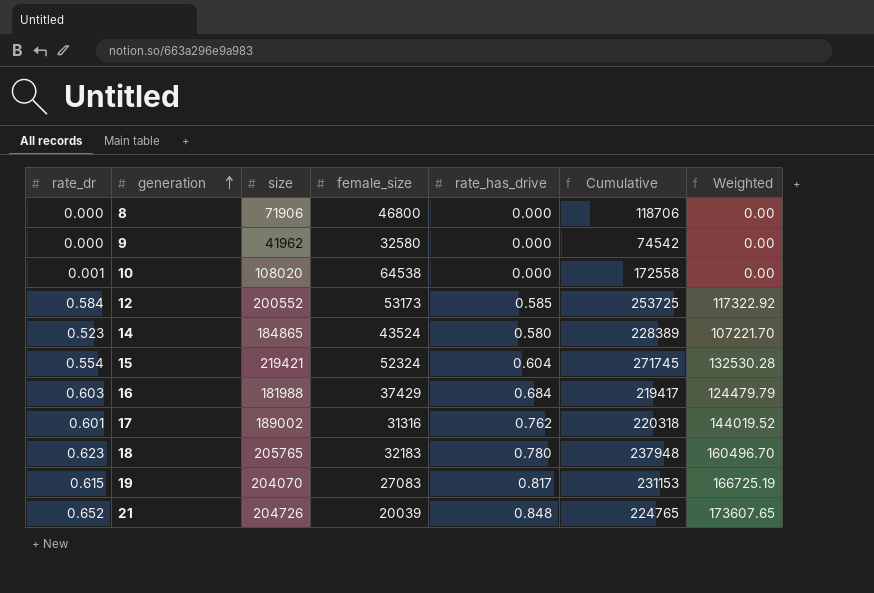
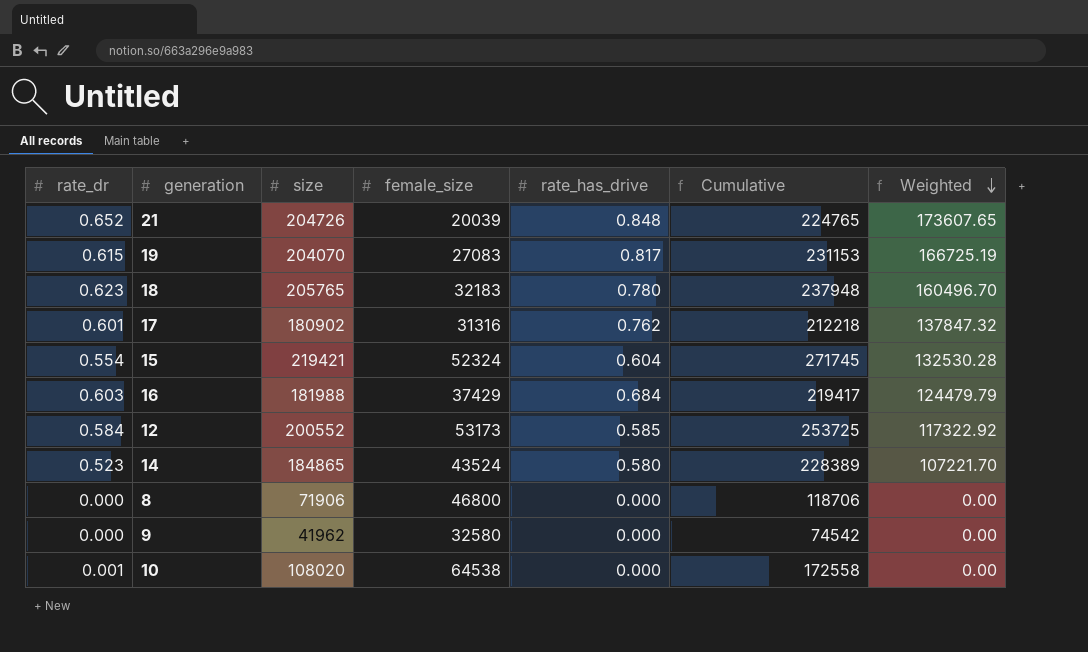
row order: generation ascending -> Weighted descending
17 | size: 189002 -> 180902
17 | Cumulative: 220318 -> 212218
17 | Weighted: 144019.52 -> 137847.32

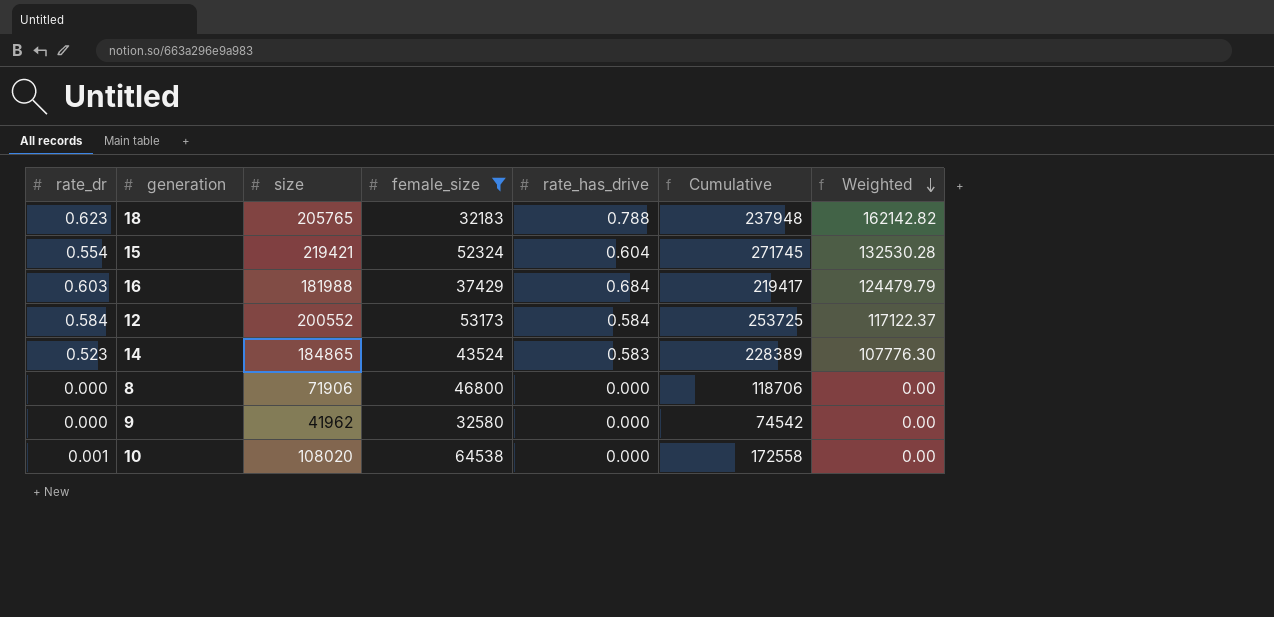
filter: none -> female_size >= 32183
18 | rate_has_drive: 0.780 -> 0.788
18 | Weighted: 160496.70 -> 162142.82
12 | rate_has_drive: 0.585 -> 0.584
12 | Weighted: 117322.92 -> 117122.37
14 | rate_has_drive: 0.580 -> 0.583
14 | Weighted: 107221.70 -> 107776.30

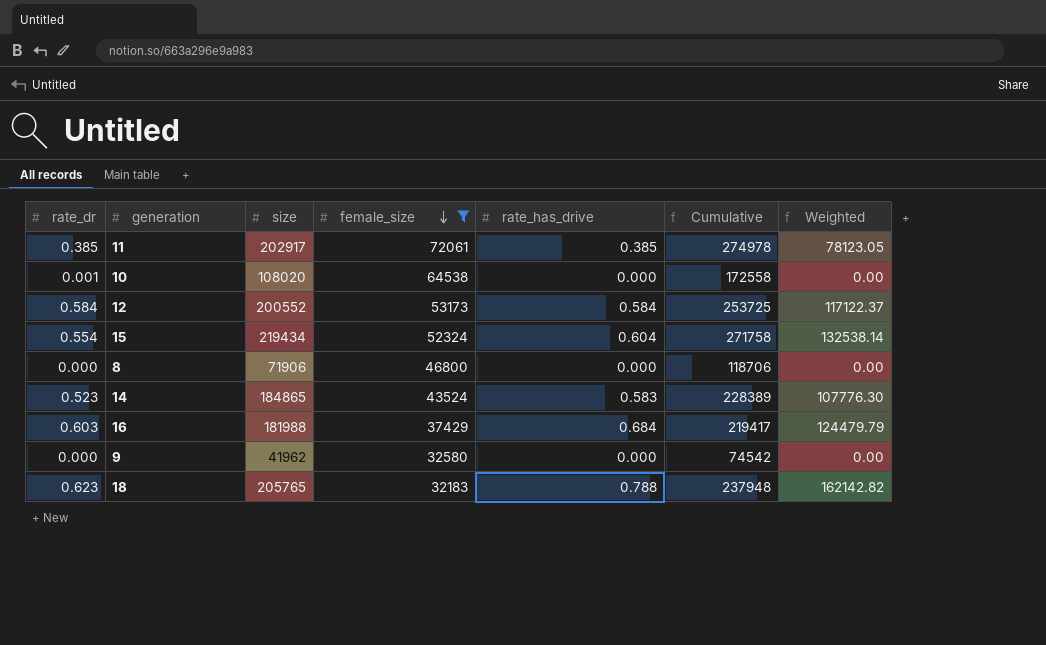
row order: Weighted descending -> female_size descending
row 11: none -> 0.385 | 202917 | 72061 | 0.385 | 274978 | 78123.05
15 | size: 219421 -> 219434
15 | Cumulative: 271745 -> 271758
15 | Weighted: 132530.28 -> 132538.14

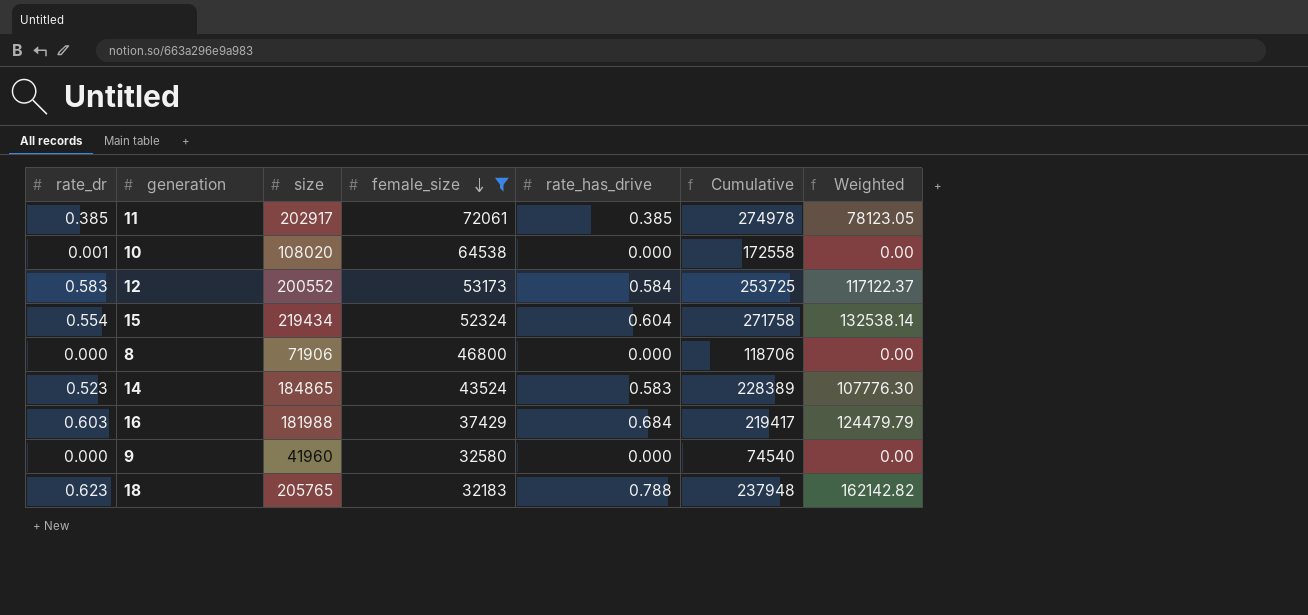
12 | rate_dr: 0.584 -> 0.583
9 | size: 41962 -> 41960
9 | Cumulative: 74542 -> 74540

